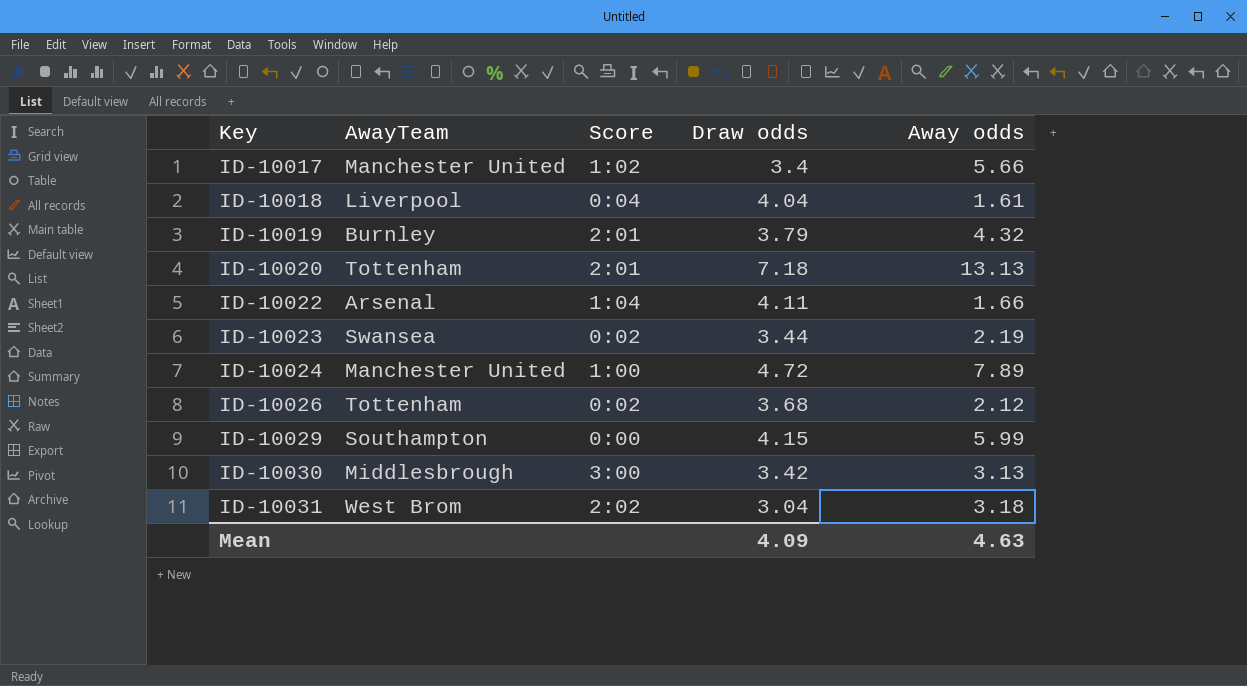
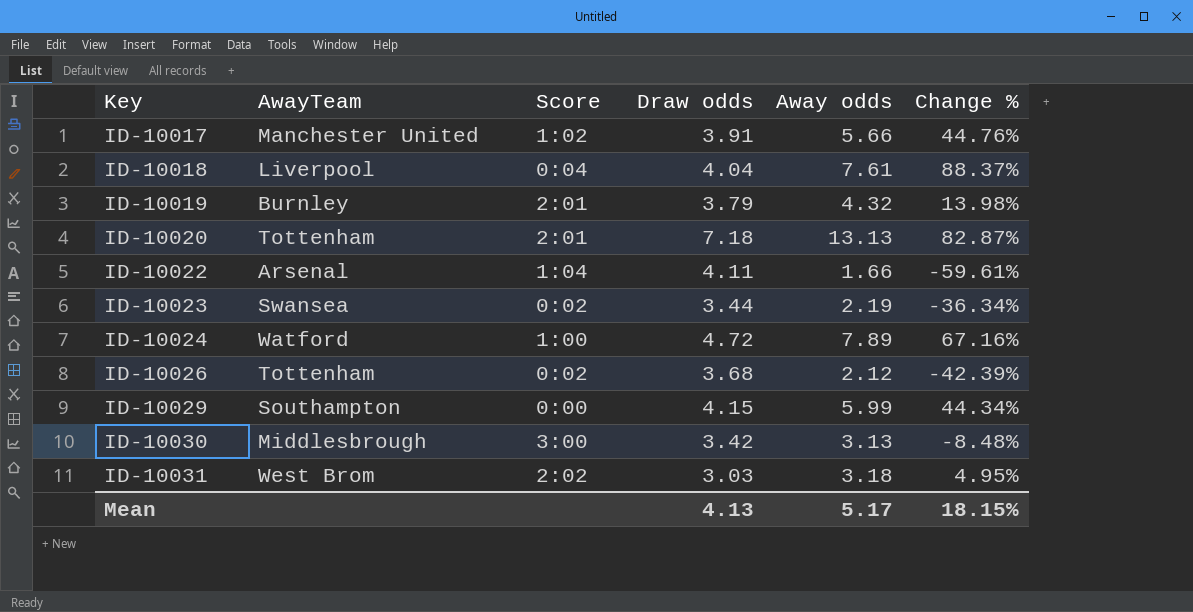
column Change % | formula: none -> ([Away odds] - [Draw odds]) / [Draw odds]
ID-10017 | Draw odds: 3.4 -> 3.91
ID-10018 | Away odds: 1.61 -> 7.61
ID-10024 | AwayTeam: Manchester United -> Watford
ID-10031 | Draw odds: 3.04 -> 3.03
Mean | Draw odds: 4.09 -> 4.13
Mean | Away odds: 4.63 -> 5.17

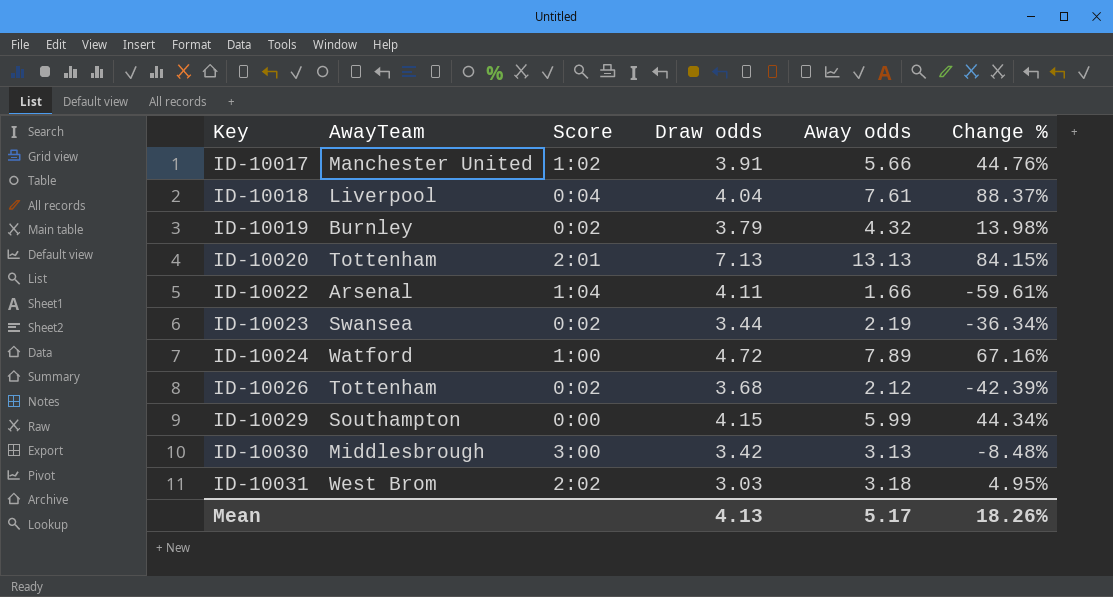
ID-10019 | Score: 2:01 -> 0:02
ID-10020 | Draw odds: 7.18 -> 7.13
ID-10020 | Change %: 82.87% -> 84.15%
Mean | Change %: 18.15% -> 18.26%

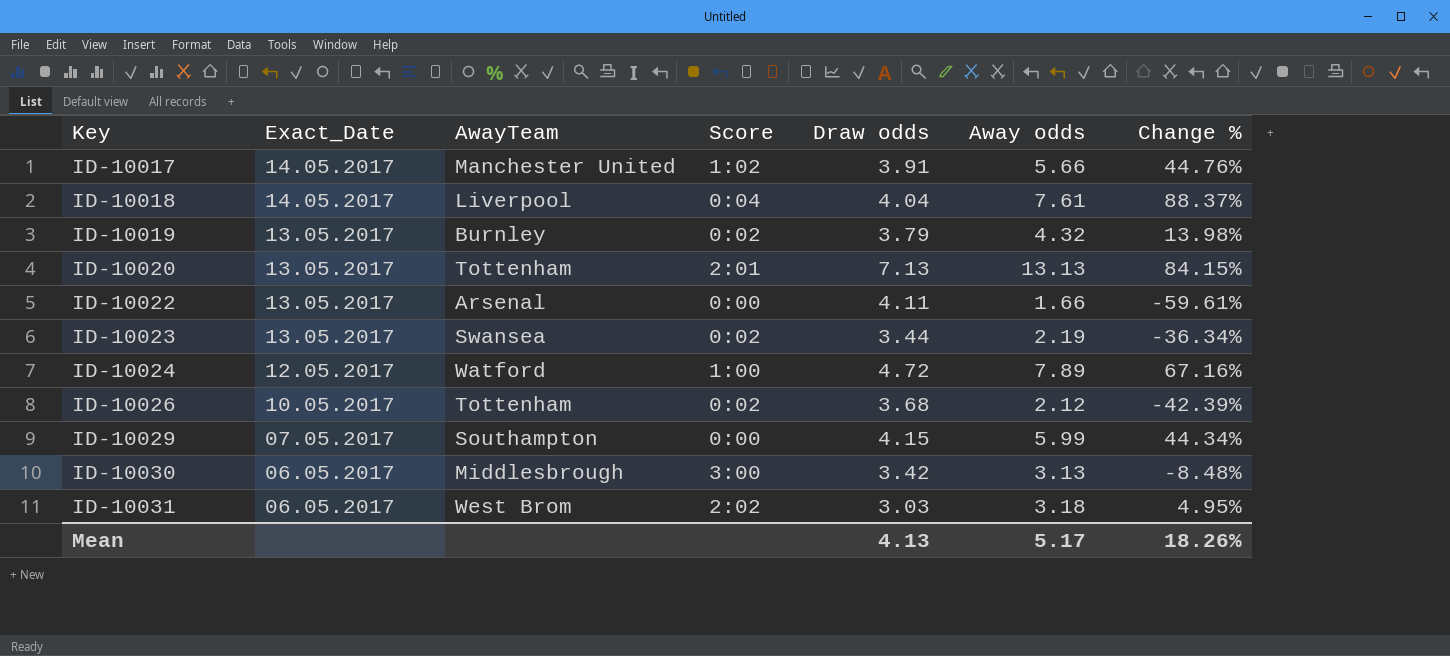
column Exact_Date | position: none -> 2
ID-10022 | Score: 1:04 -> 0:00

